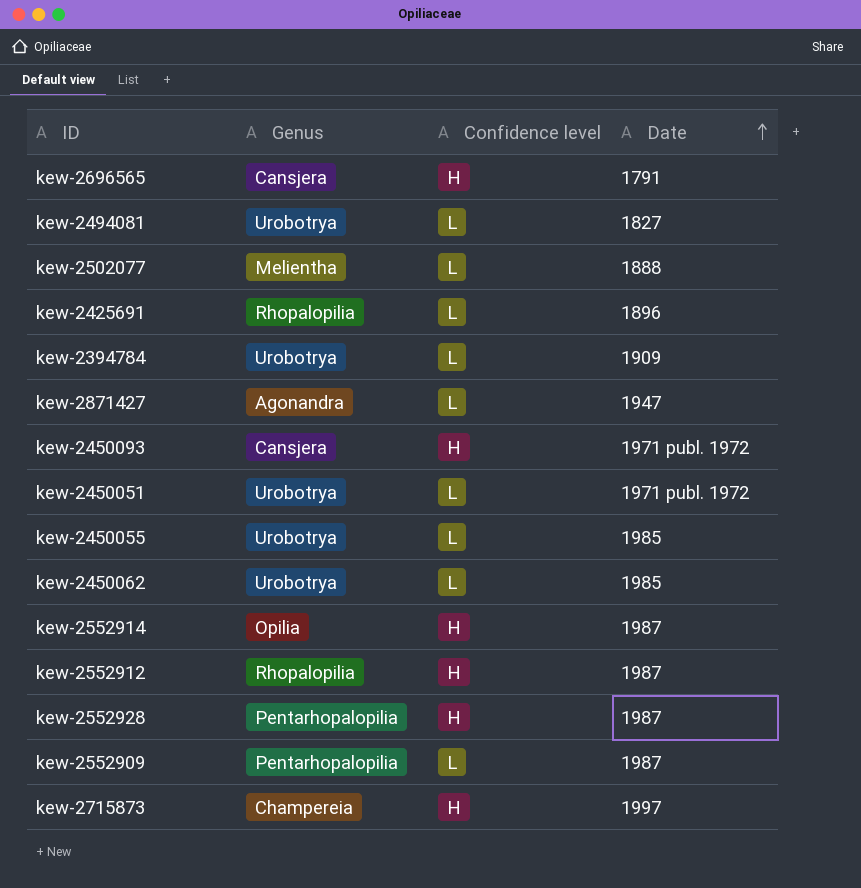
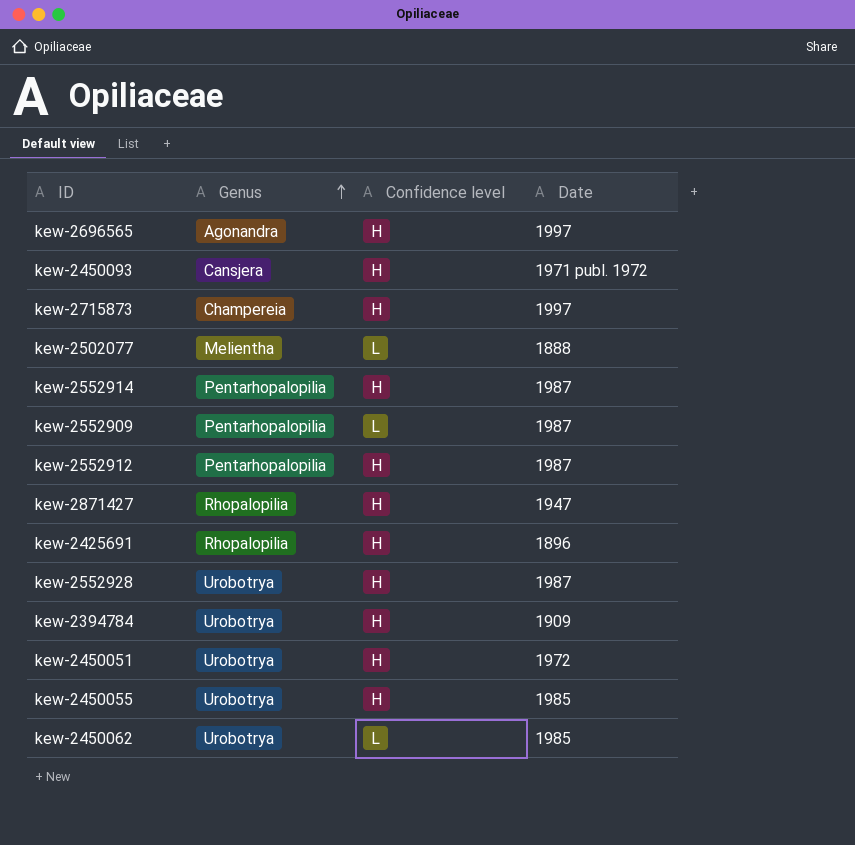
row order: Date ascending -> Genus ascending
row kew-2494081: Urobotrya | L | 1827 -> none
kew-2696565 | Genus: Cansjera -> Agonandra
kew-2696565 | Date: 1791 -> 1997
kew-2552914 | Genus: Opilia -> Pentarhopalopilia
kew-2552912 | Genus: Rhopalopilia -> Pentarhopalopilia
kew-2871427 | Genus: Agonandra -> Rhopalopilia
kew-2871427 | Confidence level: L -> H
kew-2425691 | Confidence level: L -> H
kew-2552928 | Genus: Pentarhopalopilia -> Urobotrya
kew-2394784 | Confidence level: L -> H
kew-2450051 | Confidence level: L -> H
kew-2450051 | Date: 1971 publ. 1972 -> 1972
kew-2450055 | Confidence level: L -> H

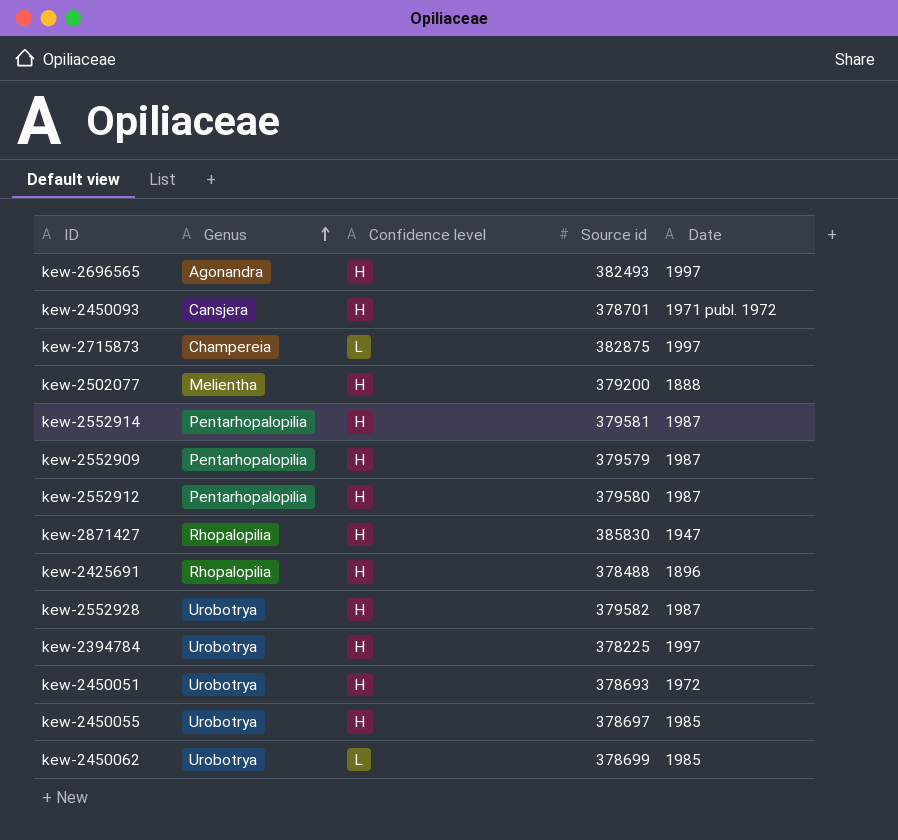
column Source id | position: none -> 4
kew-2715873 | Confidence level: H -> L
kew-2502077 | Confidence level: L -> H
kew-2552909 | Confidence level: L -> H
kew-2394784 | Date: 1909 -> 1997

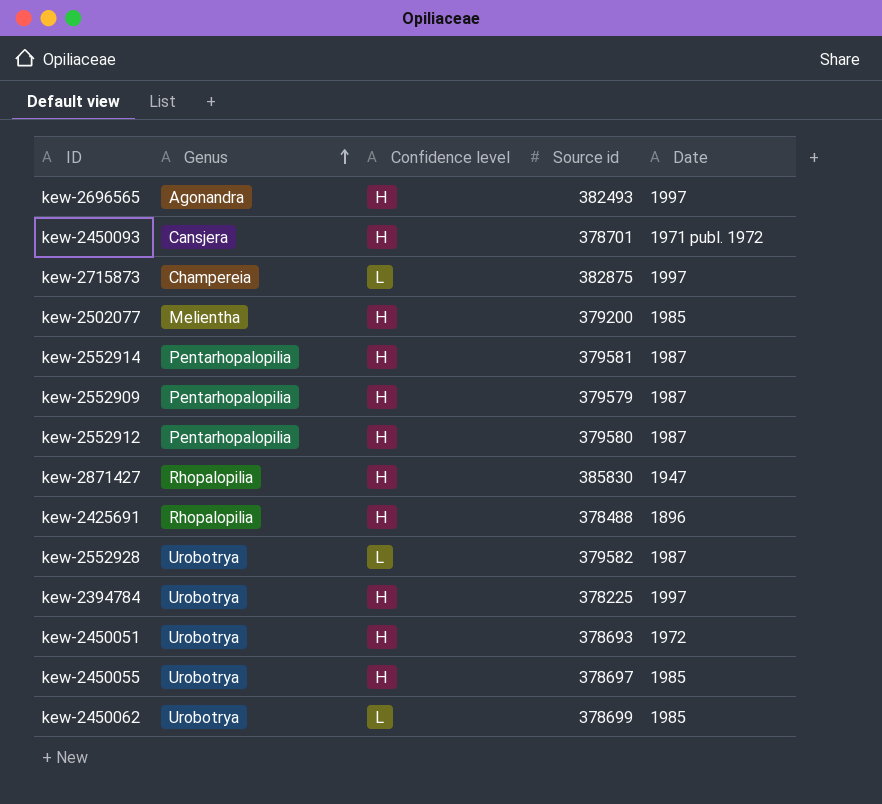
kew-2502077 | Date: 1888 -> 1985
kew-2552928 | Confidence level: H -> L

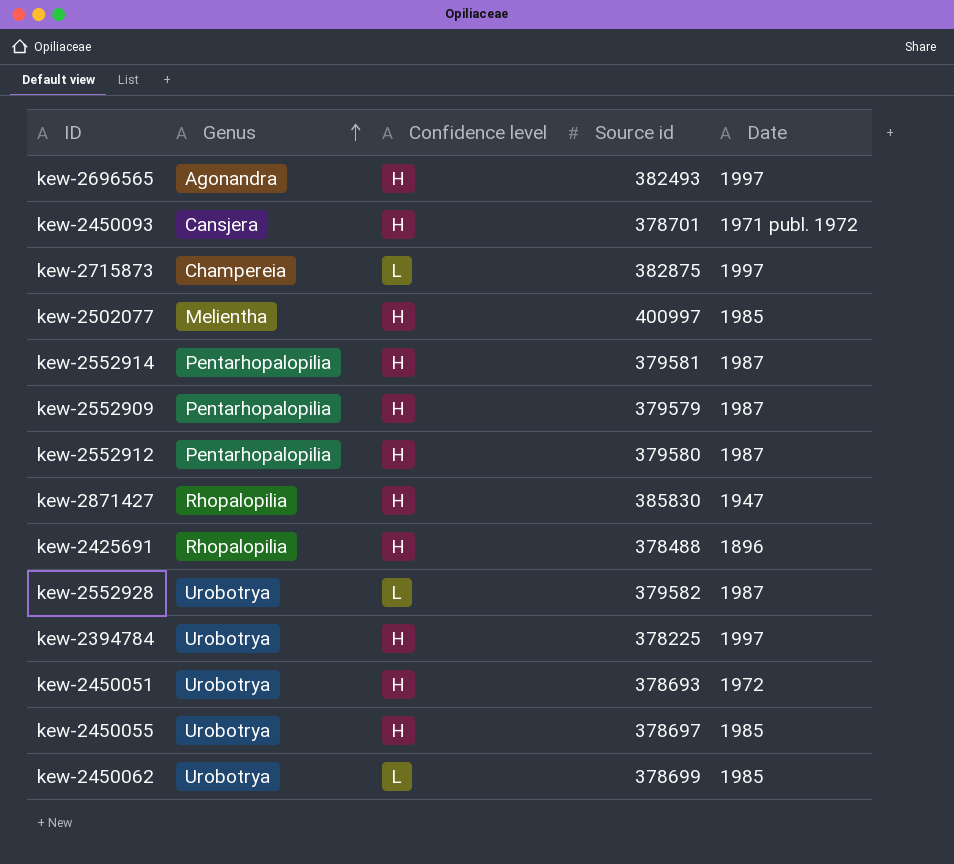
kew-2502077 | Source id: 379200 -> 400997

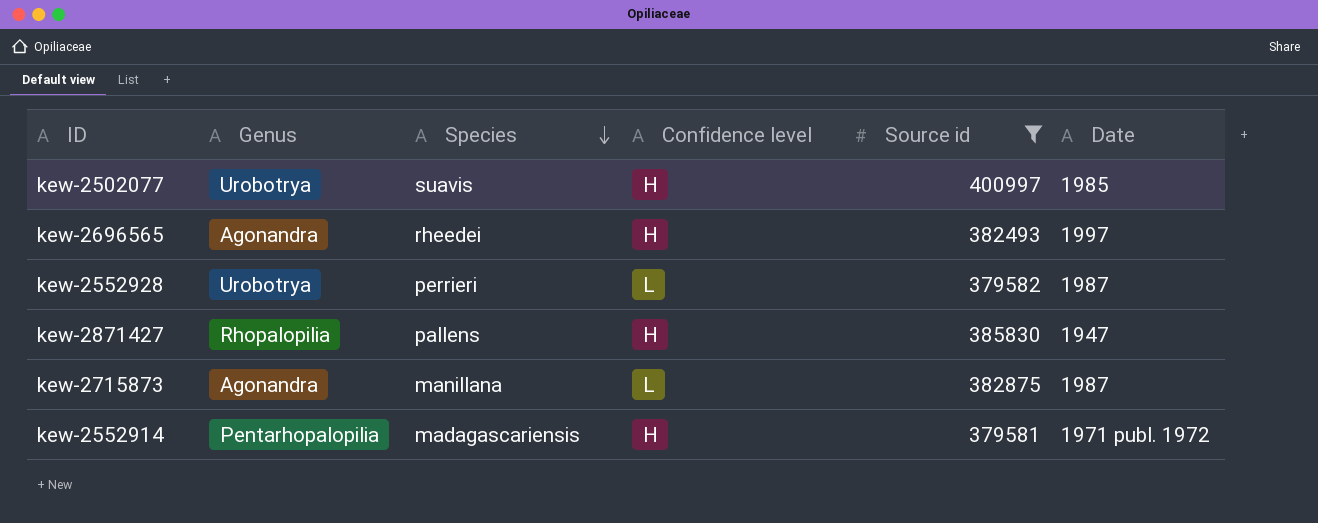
filter: none -> Source id >= 379581
row order: Genus ascending -> Species descending
column Species | position: none -> 3
kew-2502077 | Genus: Melientha -> Urobotrya
kew-2715873 | Genus: Champereia -> Agonandra
kew-2715873 | Date: 1997 -> 1987
kew-2552914 | Date: 1987 -> 1971 publ. 1972

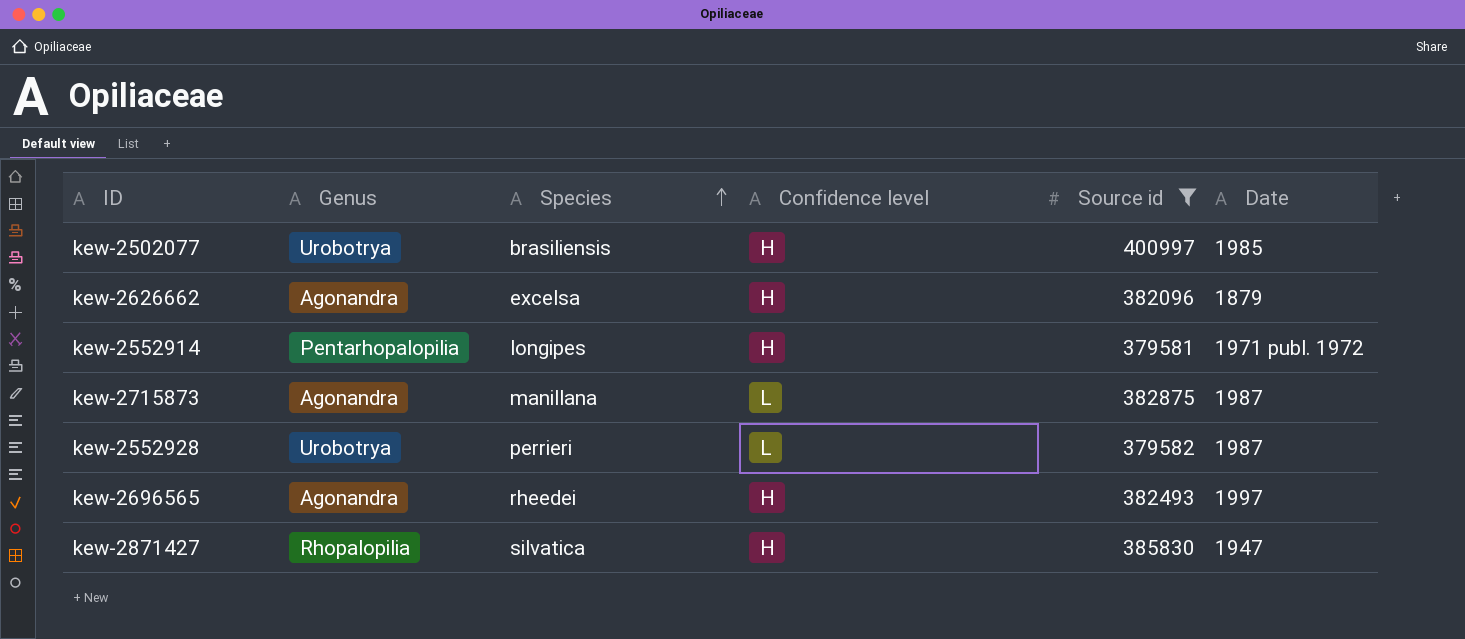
row order: Species descending -> Species ascending
kew-2502077 | Species: suavis -> brasiliensis
row kew-2626662: none -> Agonandra | excelsa | H | 382096 | 1879
kew-2552914 | Species: madagascariensis -> longipes
kew-2871427 | Species: pallens -> silvatica

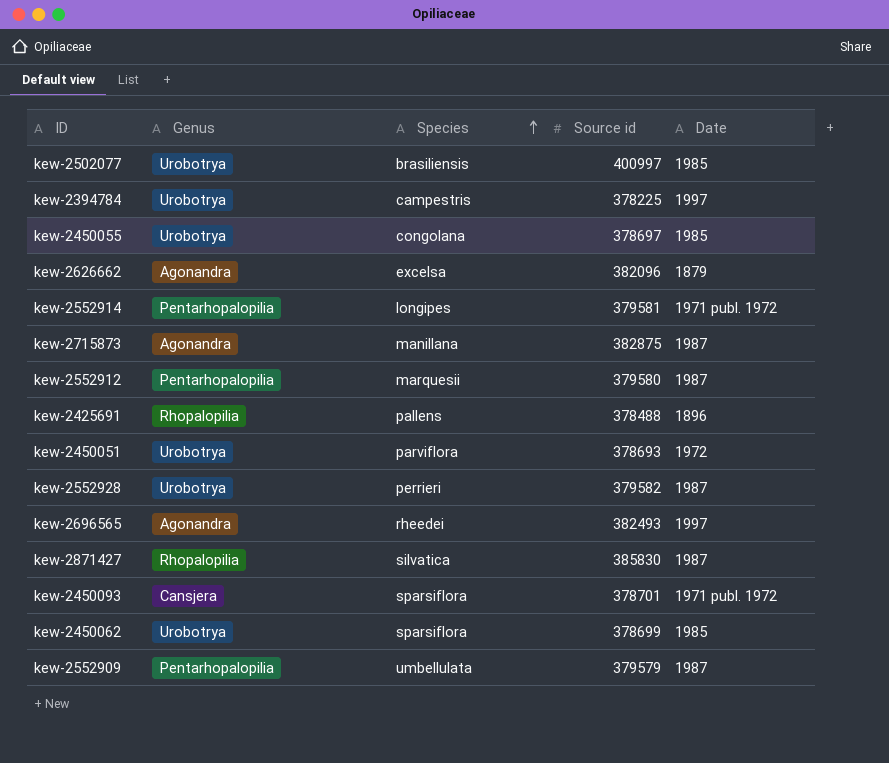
filter: Source id >= 379581 -> none
column Confidence level | position: 4 -> none
kew-2871427 | Date: 1947 -> 1987

